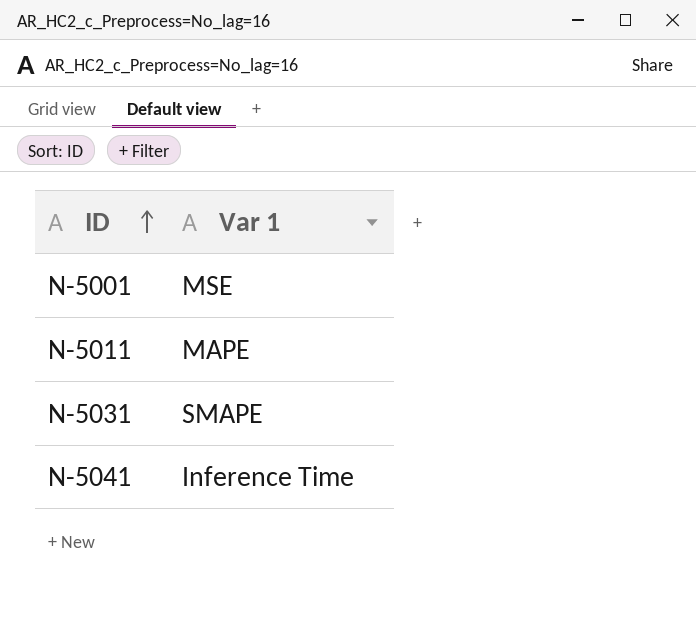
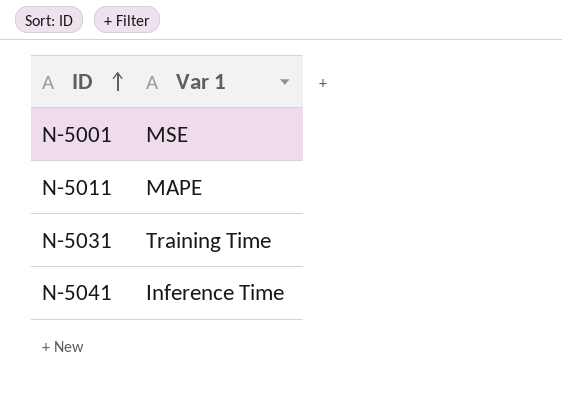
N-5031 | Var 1: SMAPE -> Training Time

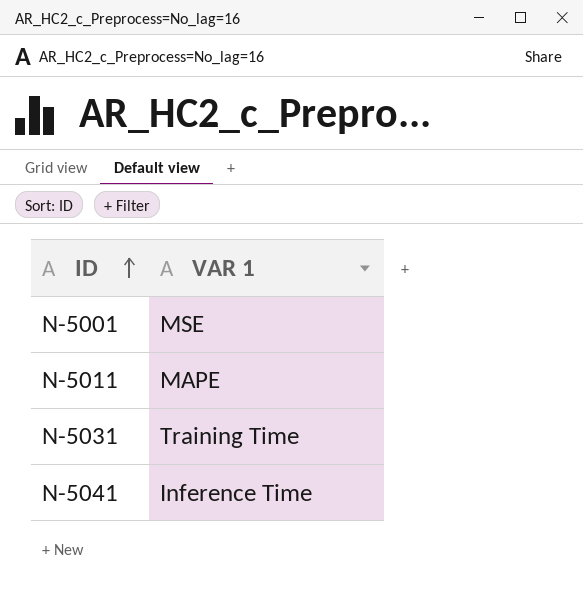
column name: Var 1 -> VAR 1

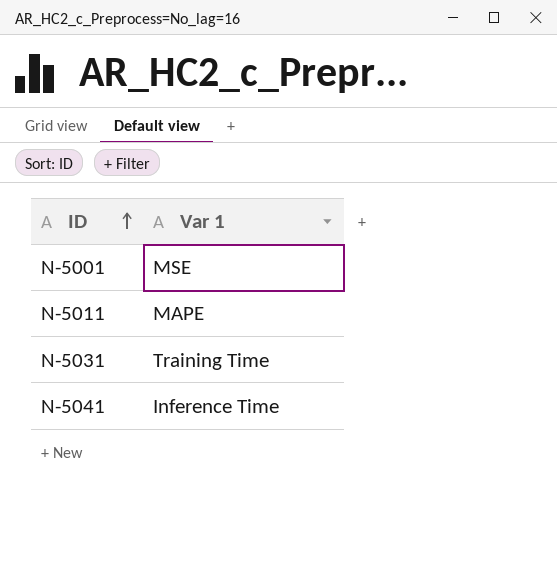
column name: VAR 1 -> Var 1

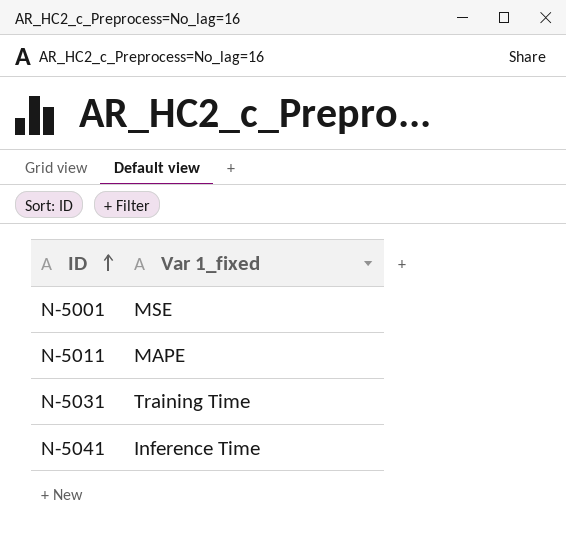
column name: Var 1 -> Var 1_fixed

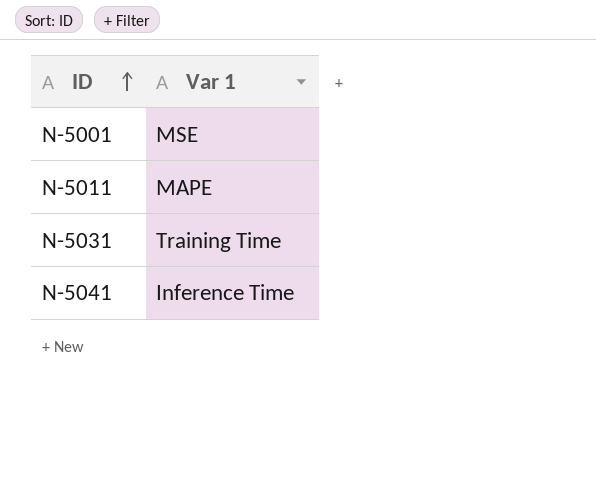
column name: Var 1_fixed -> Var 1

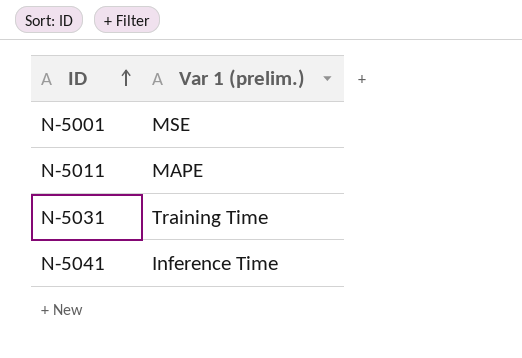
column name: Var 1 -> Var 1 (prelim.)

